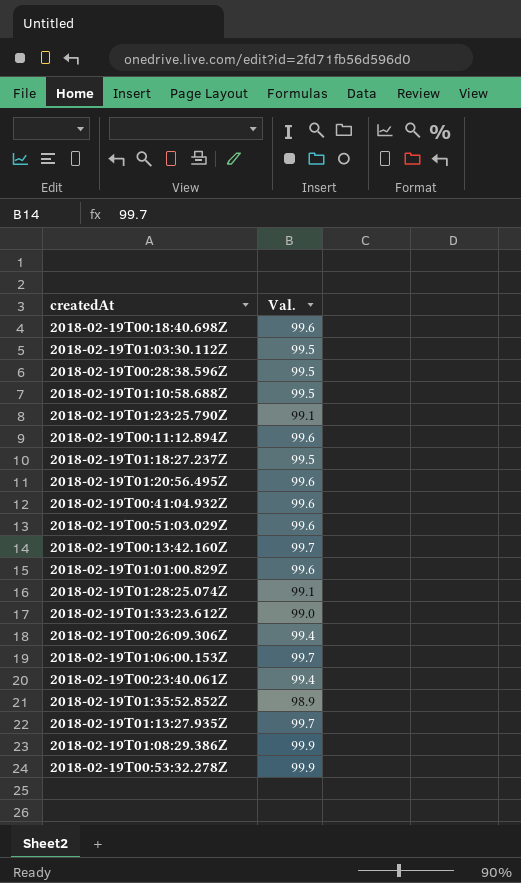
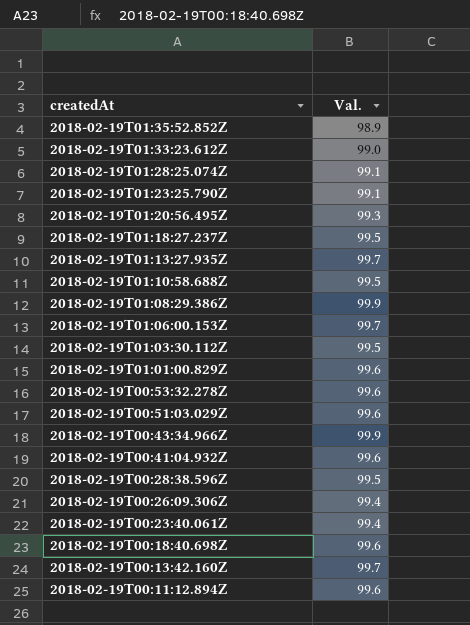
row order: none -> createdAt descending
2018-02-19T01:20:56.495Z | Val.: 99.6 -> 99.3
2018-02-19T00:53:32.278Z | Val.: 99.9 -> 99.6
row 2018-02-19T00:43:34.966Z: none -> 99.9

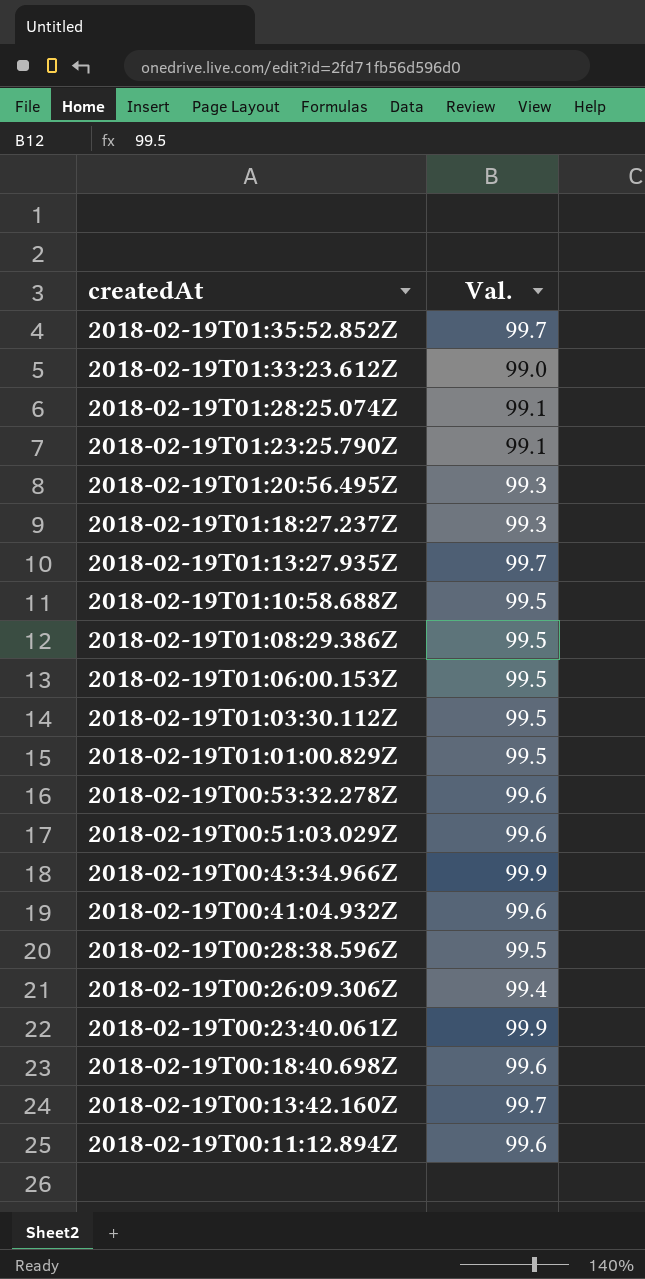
2018-02-19T01:35:52.852Z | Val.: 98.9 -> 99.7
2018-02-19T01:18:27.237Z | Val.: 99.5 -> 99.3
2018-02-19T01:08:29.386Z | Val.: 99.9 -> 99.5
2018-02-19T01:06:00.153Z | Val.: 99.7 -> 99.5
2018-02-19T01:01:00.829Z | Val.: 99.6 -> 99.5
2018-02-19T00:23:40.061Z | Val.: 99.4 -> 99.9

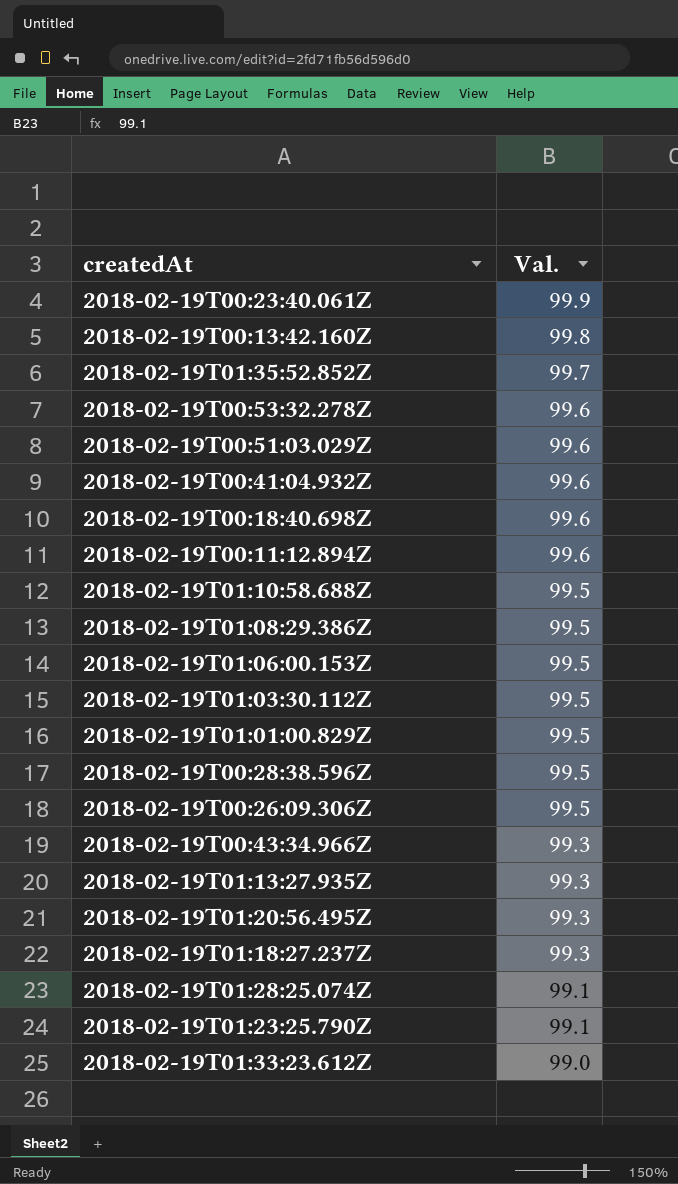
row order: createdAt descending -> Val. descending
2018-02-19T00:13:42.160Z | Val.: 99.7 -> 99.8
2018-02-19T00:26:09.306Z | Val.: 99.4 -> 99.5
2018-02-19T00:43:34.966Z | Val.: 99.9 -> 99.3
2018-02-19T01:13:27.935Z | Val.: 99.7 -> 99.3

